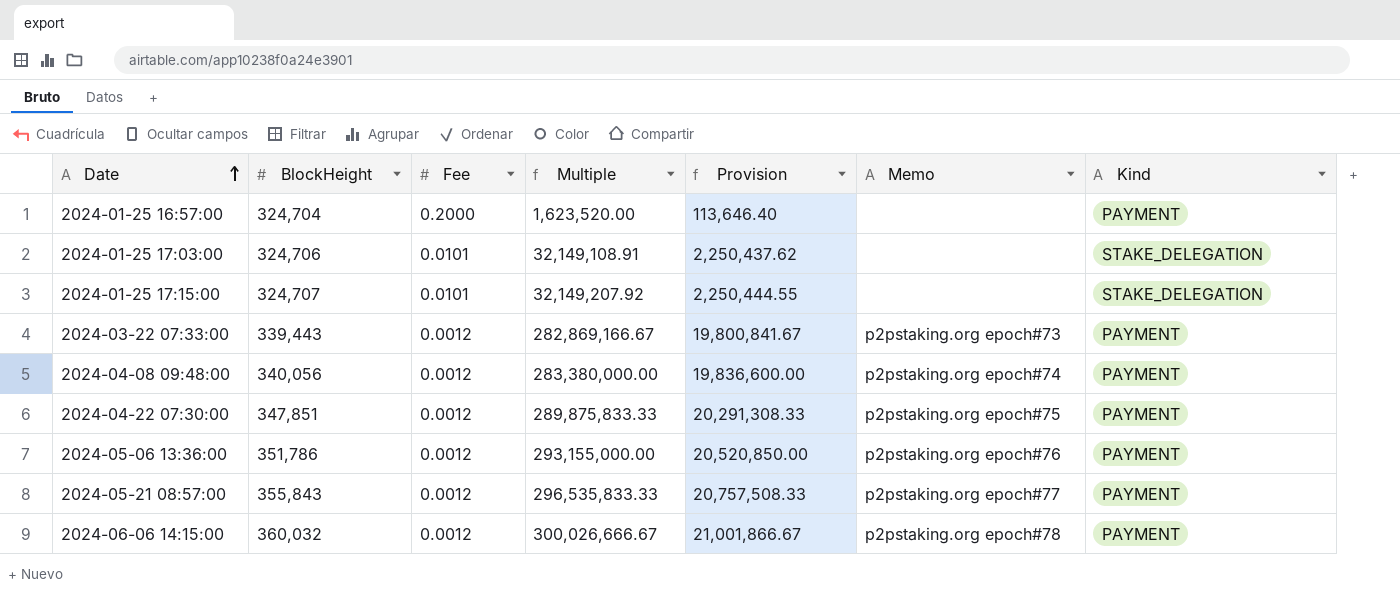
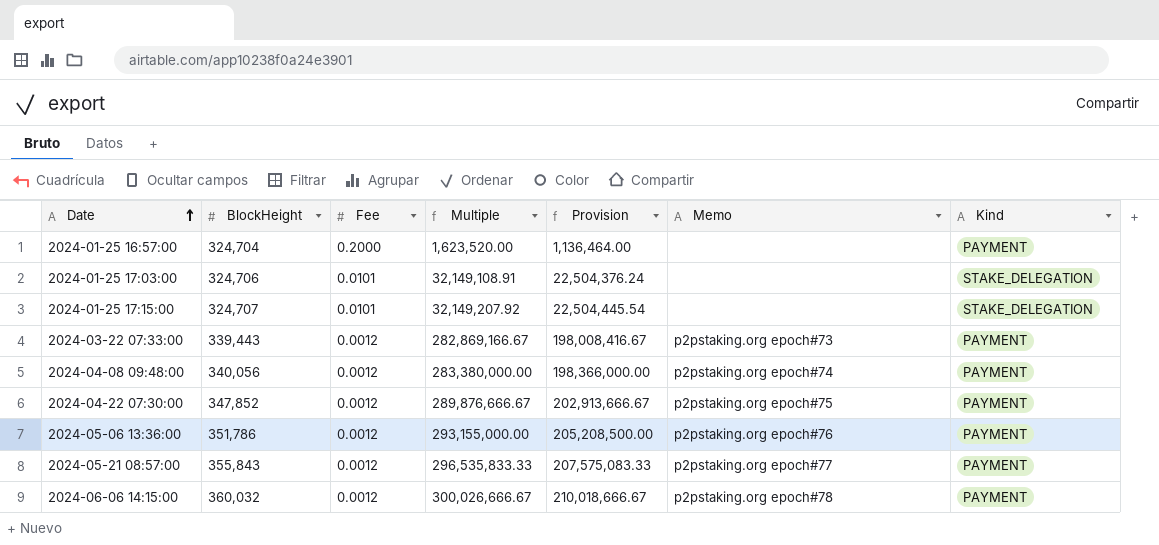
column Provision | formula: [Multiple] * 0.07 -> [Multiple] * 0.7
2024-04-22 07:30:00 | BlockHeight: 347,851 -> 347,852
2024-04-22 07:30:00 | Multiple: 289,875,833.33 -> 289,876,666.67

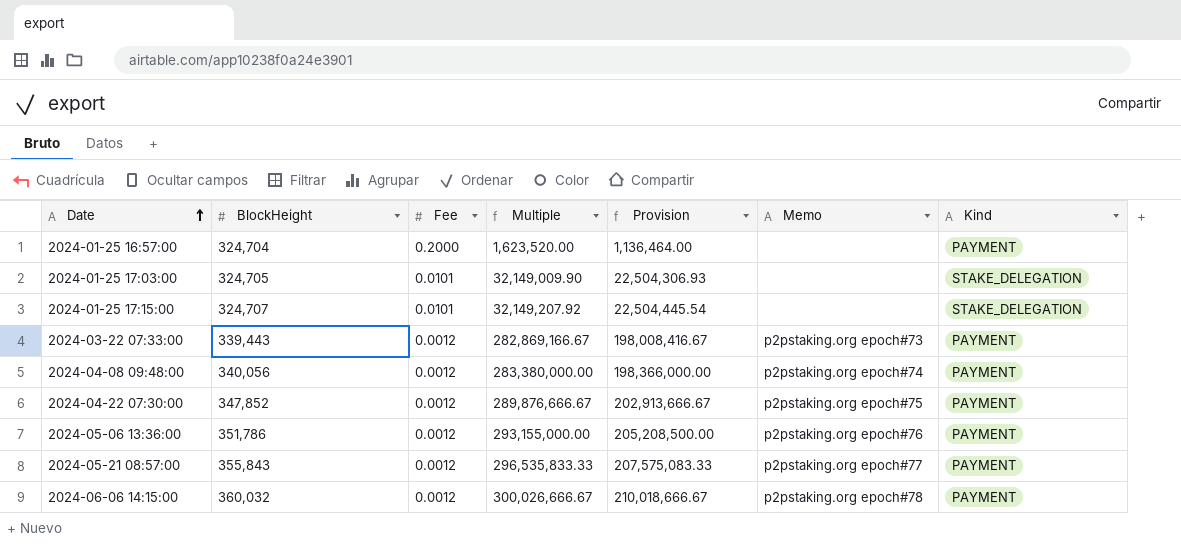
2024-01-25 17:03:00 | BlockHeight: 324,706 -> 324,705
2024-01-25 17:03:00 | Multiple: 32,149,108.91 -> 32,149,009.90
2024-01-25 17:03:00 | Provision: 22,504,376.24 -> 22,504,306.93

